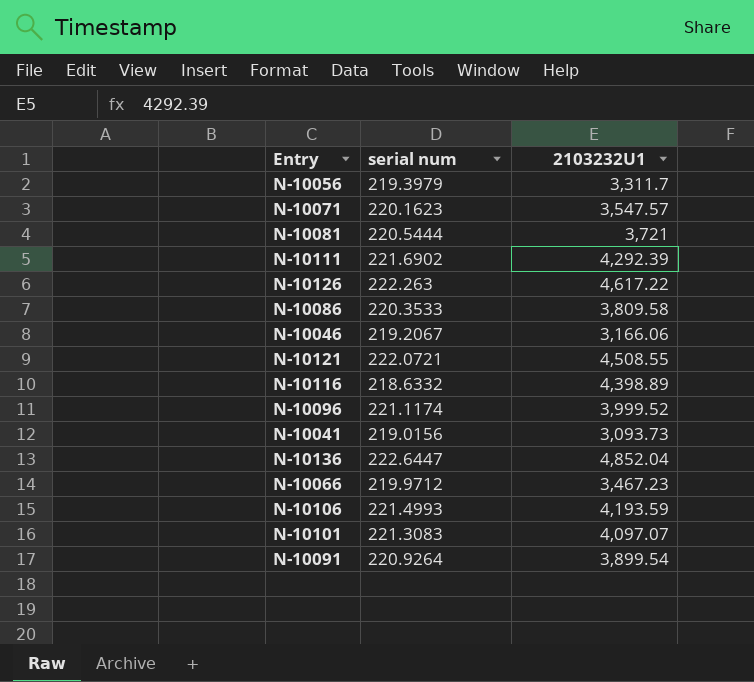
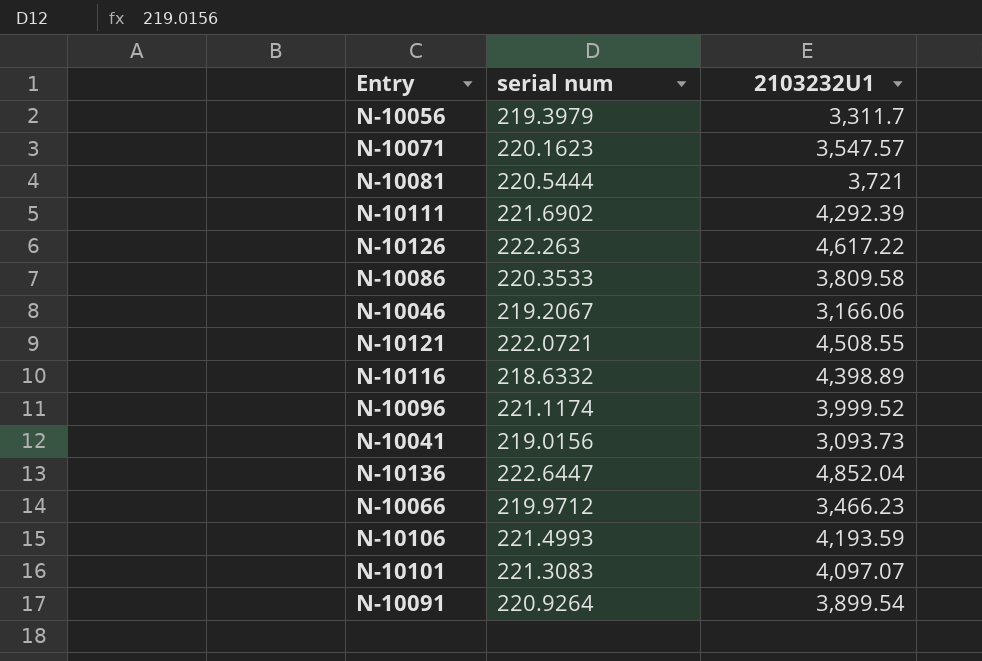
N-10066 | 2103232U1: 3,467.23 -> 3,466.23

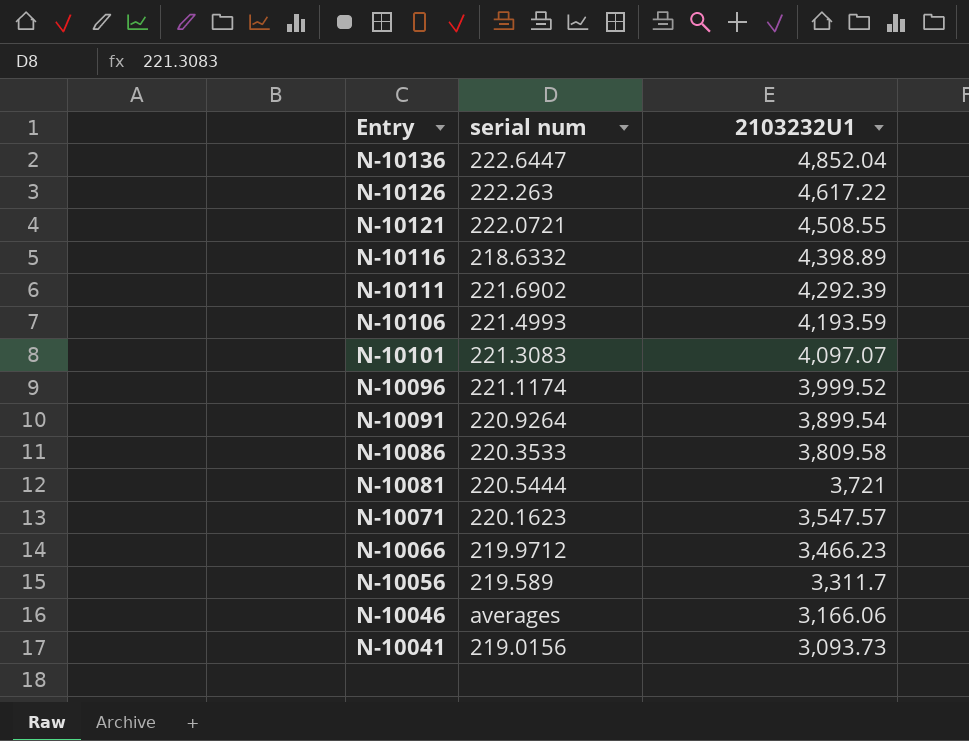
row order: none -> Entry descending
N-10056 | serial num: 219.3979 -> 219.589
N-10046 | serial num: 219.2067 -> averages

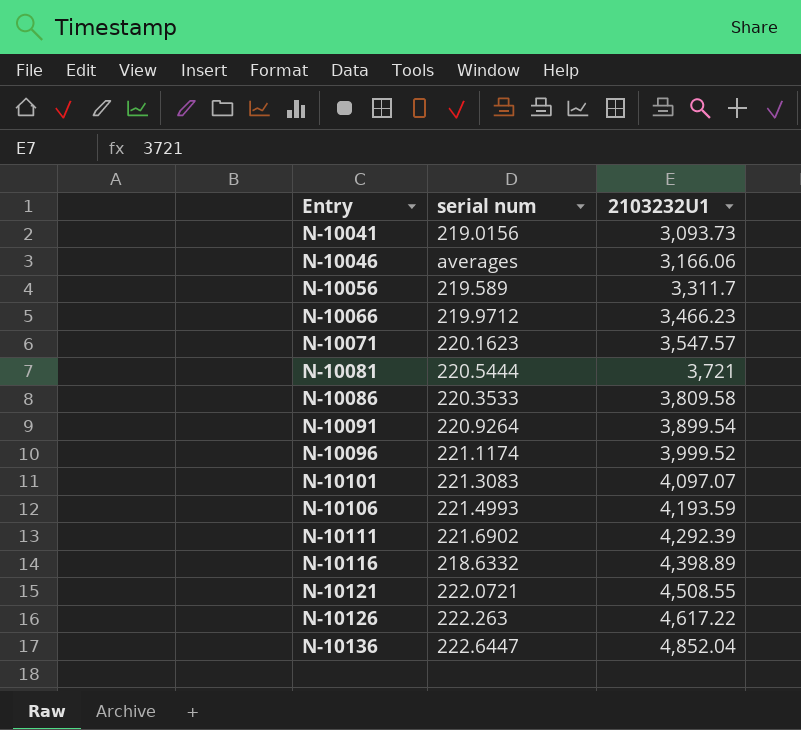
row order: Entry descending -> Entry ascending

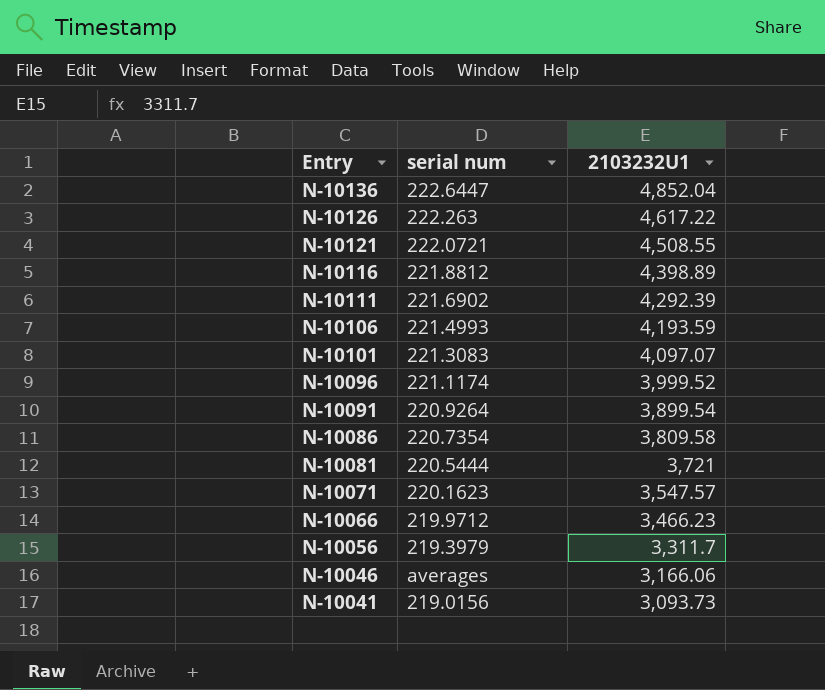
row order: Entry ascending -> Entry descending
N-10116 | serial num: 218.6332 -> 221.8812
N-10086 | serial num: 220.3533 -> 220.7354
N-10056 | serial num: 219.589 -> 219.3979

